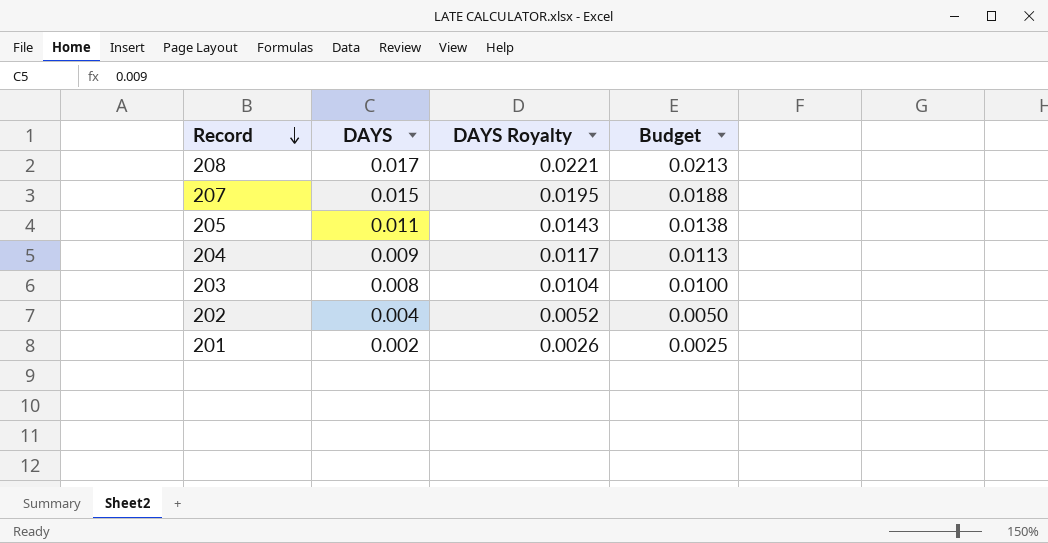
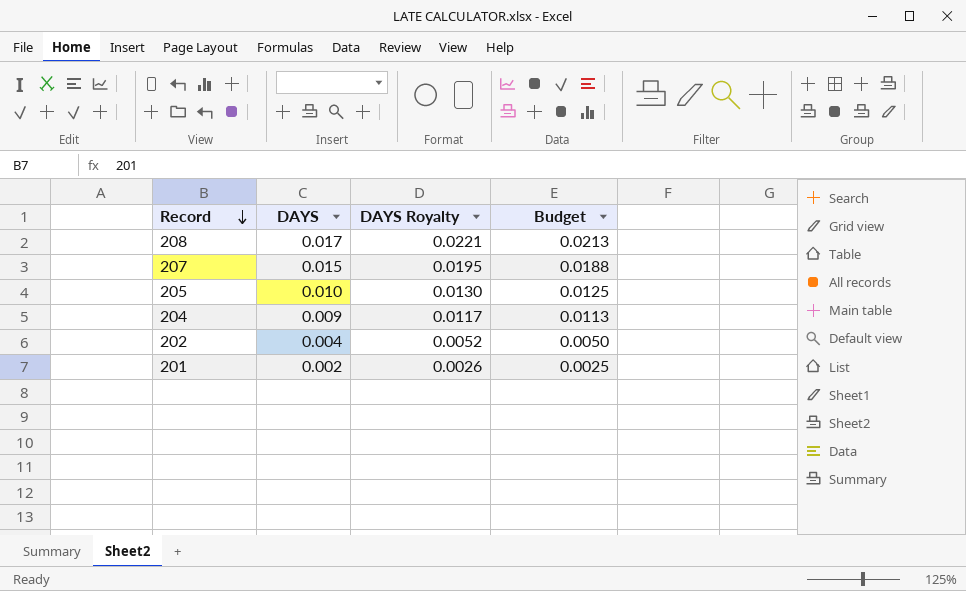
row 203: 0.008 | 0.0104 | 0.0100 -> none
205 | DAYS: 0.011 -> 0.010
205 | DAYS Royalty: 0.0143 -> 0.0130
205 | Budget: 0.0138 -> 0.0125

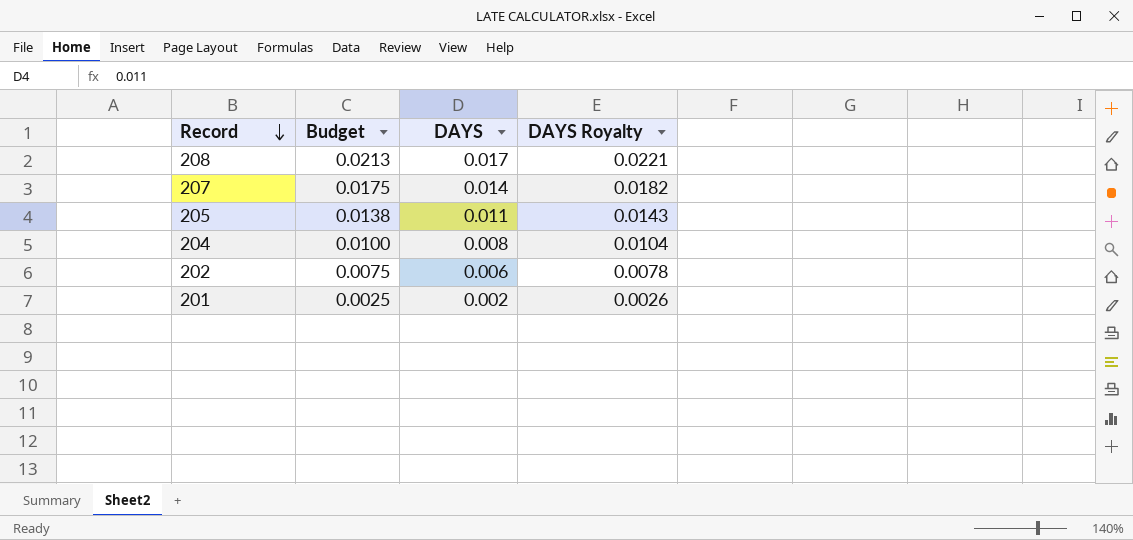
column Budget | position: 4 -> 2
207 | Budget: 0.0188 -> 0.0175
207 | DAYS: 0.015 -> 0.014
207 | DAYS Royalty: 0.0195 -> 0.0182
205 | Budget: 0.0125 -> 0.0138
205 | DAYS: 0.010 -> 0.011
205 | DAYS Royalty: 0.0130 -> 0.0143
204 | Budget: 0.0113 -> 0.0100
204 | DAYS: 0.009 -> 0.008
204 | DAYS Royalty: 0.0117 -> 0.0104
202 | Budget: 0.0050 -> 0.0075
202 | DAYS: 0.004 -> 0.006
202 | DAYS Royalty: 0.0052 -> 0.0078

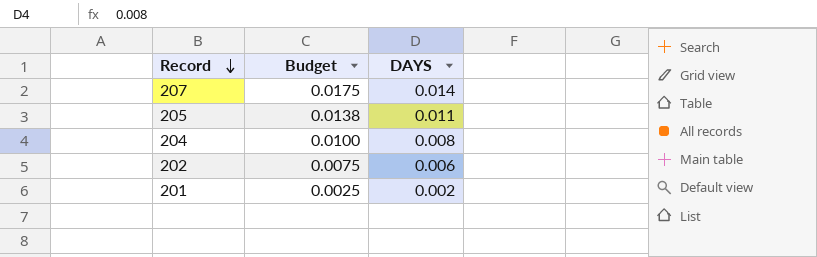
column DAYS Royalty | formula: [DAYS] * 1.3 -> none
row 208: 0.0213 | 0.017 | 0.0221 -> none

